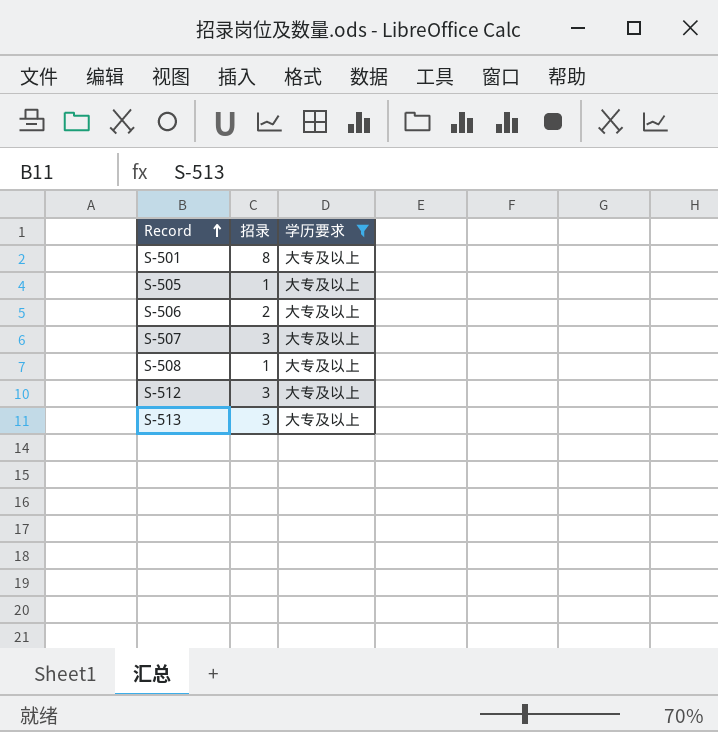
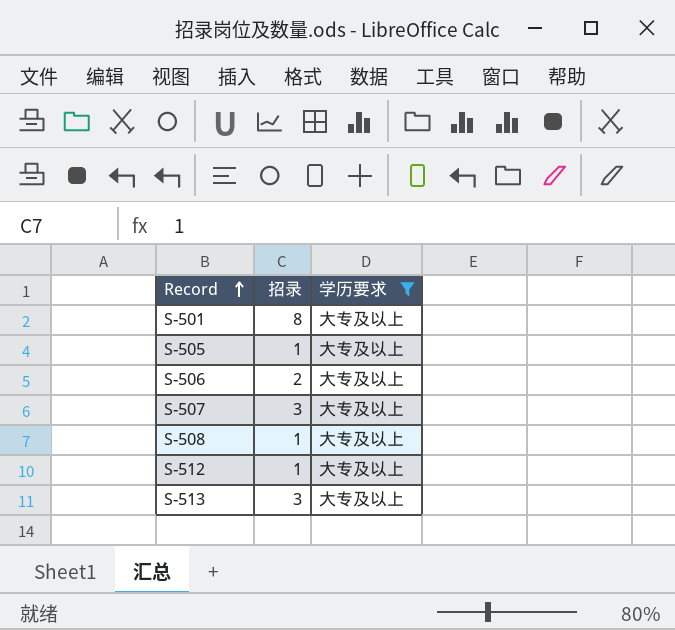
S-512 | 招录: 3 -> 1

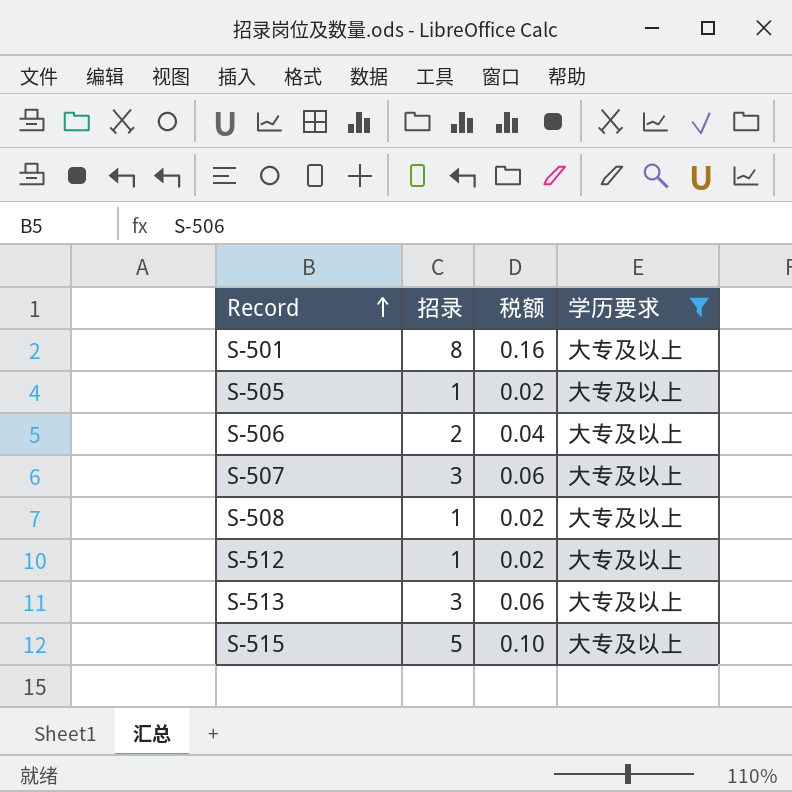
column 税额 | formula: none -> [招录] * 0.02
row S-515: none -> 5 | 0.10 | 大专及以上

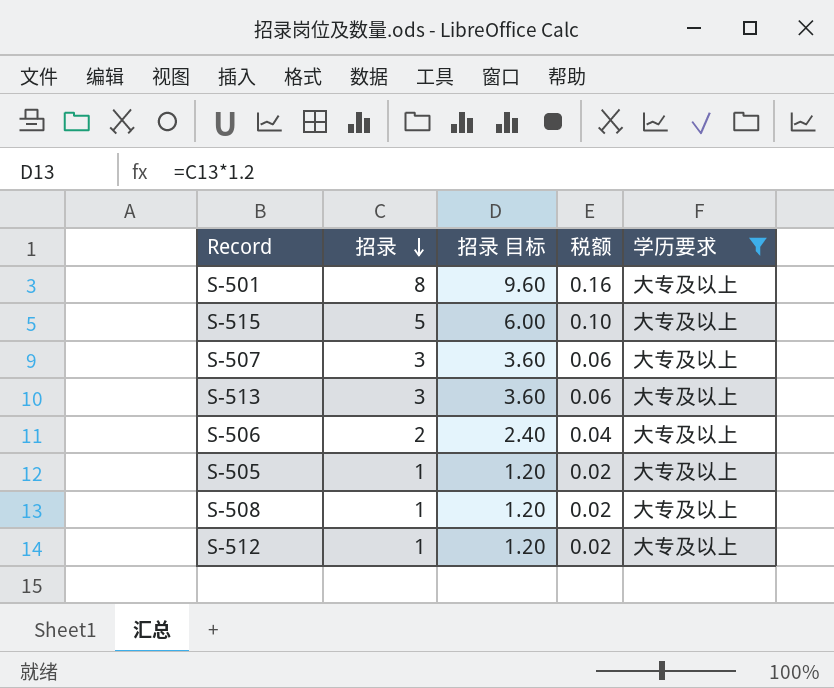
row order: Record ascending -> 招录 descending
column 招录 目标 | formula: none -> [招录] * 1.2

